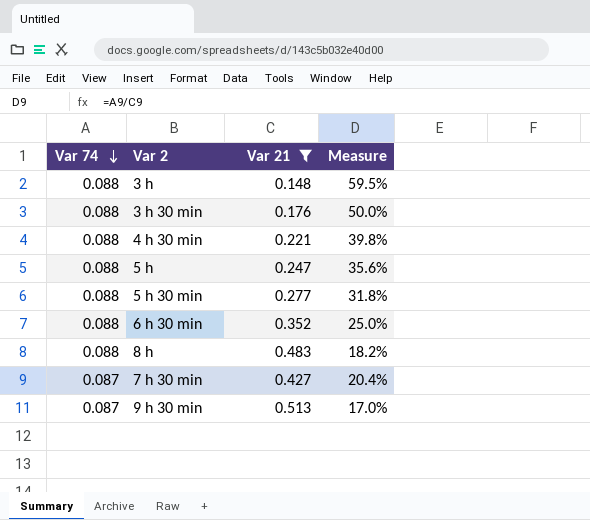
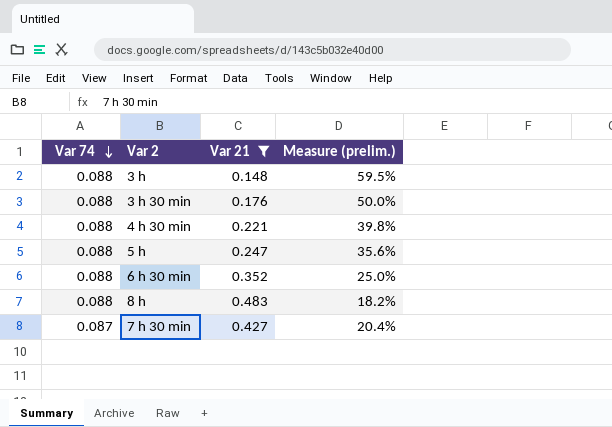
column name: Measure -> Measure (prelim.)
row 5 h 30 min: 0.088 | 0.277 | 31.8% -> none
row 9 h 30 min: 0.087 | 0.513 | 17.0% -> none

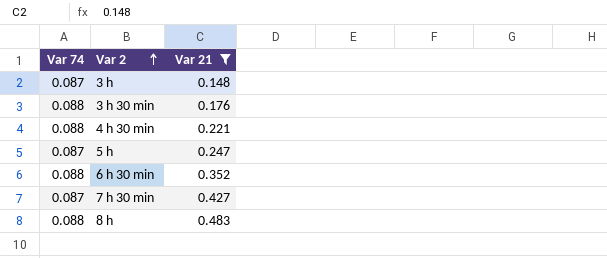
row order: Var 74 descending -> Var 2 ascending
column Measure (prelim.) | formula: [Var 74] / [Var 21] -> none
3 h | Var 74: 0.088 -> 0.087
5 h | Var 74: 0.088 -> 0.087

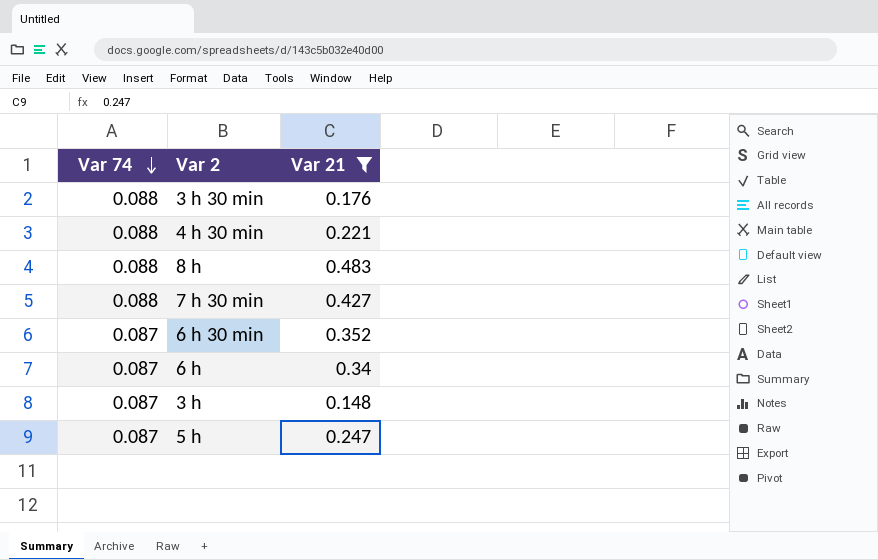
row order: Var 2 ascending -> Var 74 descending
7 h 30 min | Var 74: 0.087 -> 0.088
6 h 30 min | Var 74: 0.088 -> 0.087
row 6 h: none -> 0.087 | 0.34

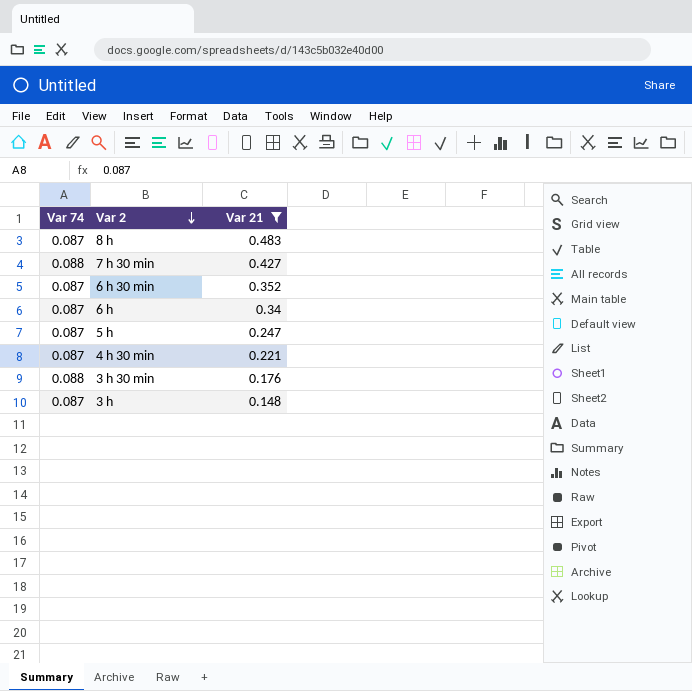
row order: Var 74 descending -> Var 2 descending
8 h | Var 74: 0.088 -> 0.087
4 h 30 min | Var 74: 0.088 -> 0.087

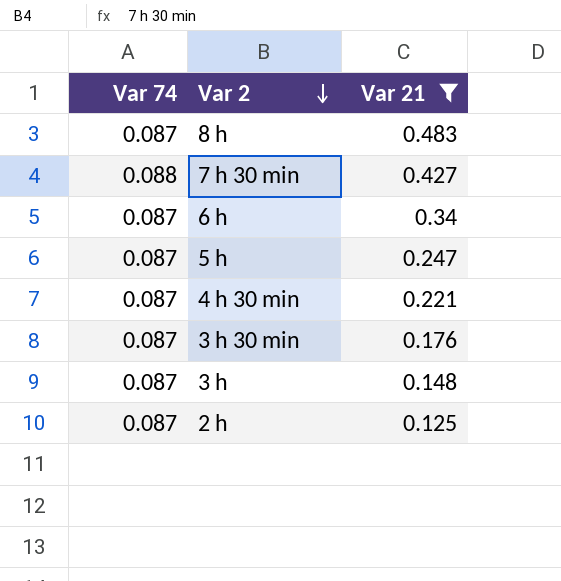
row 6 h 30 min: 0.087 | 0.352 -> none
3 h 30 min | Var 74: 0.088 -> 0.087
row 2 h: none -> 0.087 | 0.125

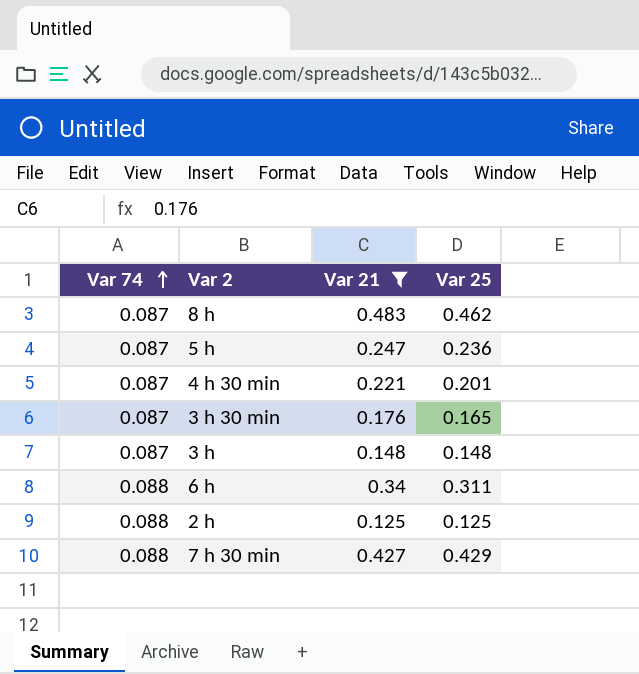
row order: Var 2 descending -> Var 74 ascending
column Var 25 | position: none -> 4
6 h | Var 74: 0.087 -> 0.088
2 h | Var 74: 0.087 -> 0.088

